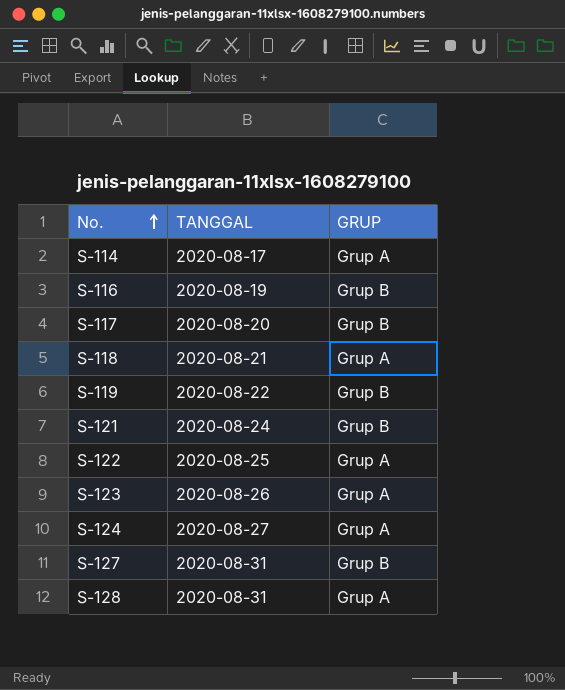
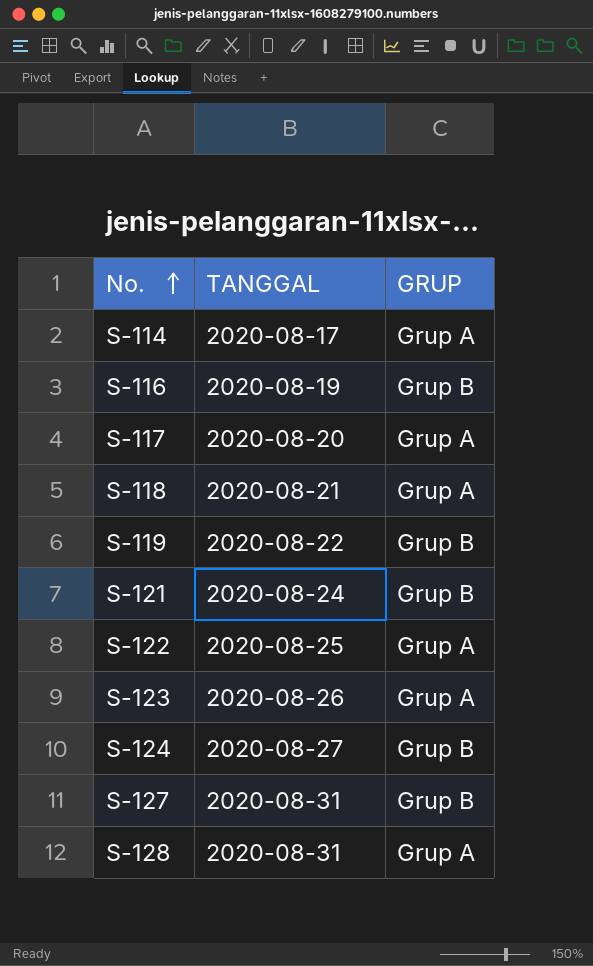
S-117 | GRUP: Grup B -> Grup A
S-124 | GRUP: Grup A -> Grup B

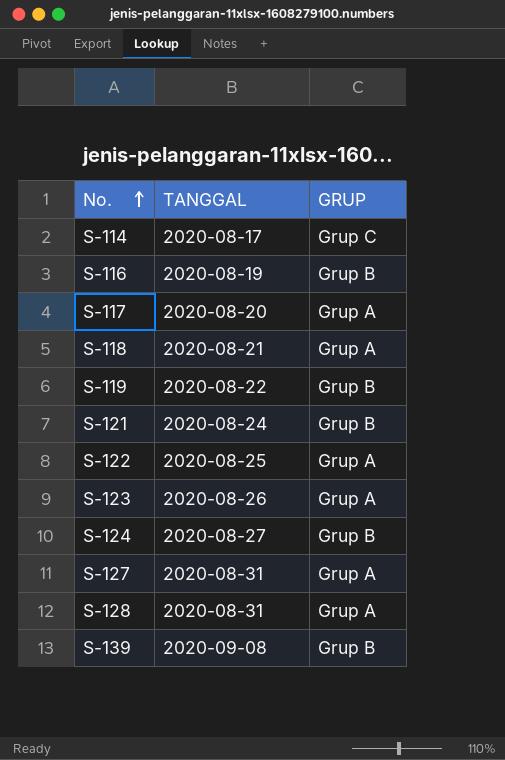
S-114 | GRUP: Grup A -> Grup C
S-127 | GRUP: Grup B -> Grup A
row S-139: none -> 2020-09-08 | Grup B

